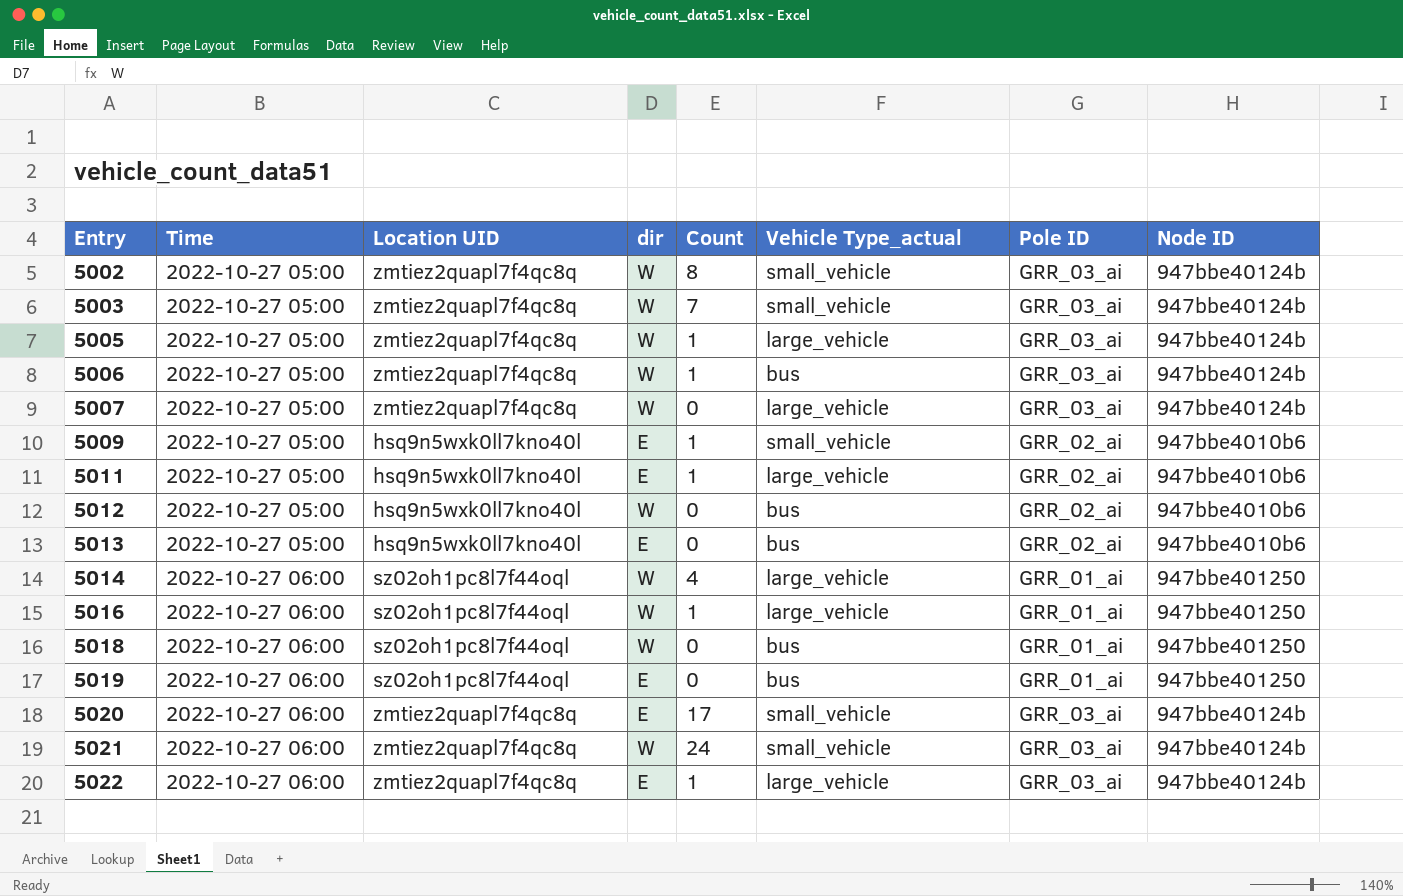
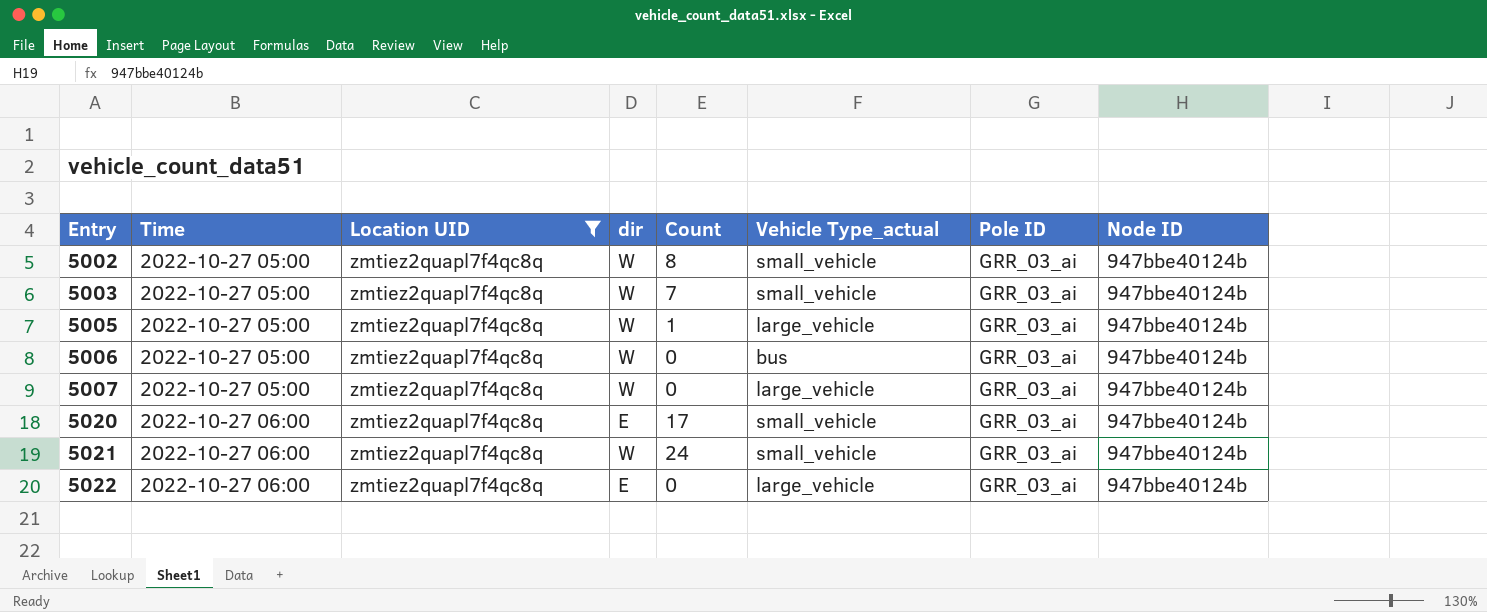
filter: none -> Location UID = zmtiez2quapl7f4qc8q
5006 | Count: 1 -> 0
5022 | Count: 1 -> 0

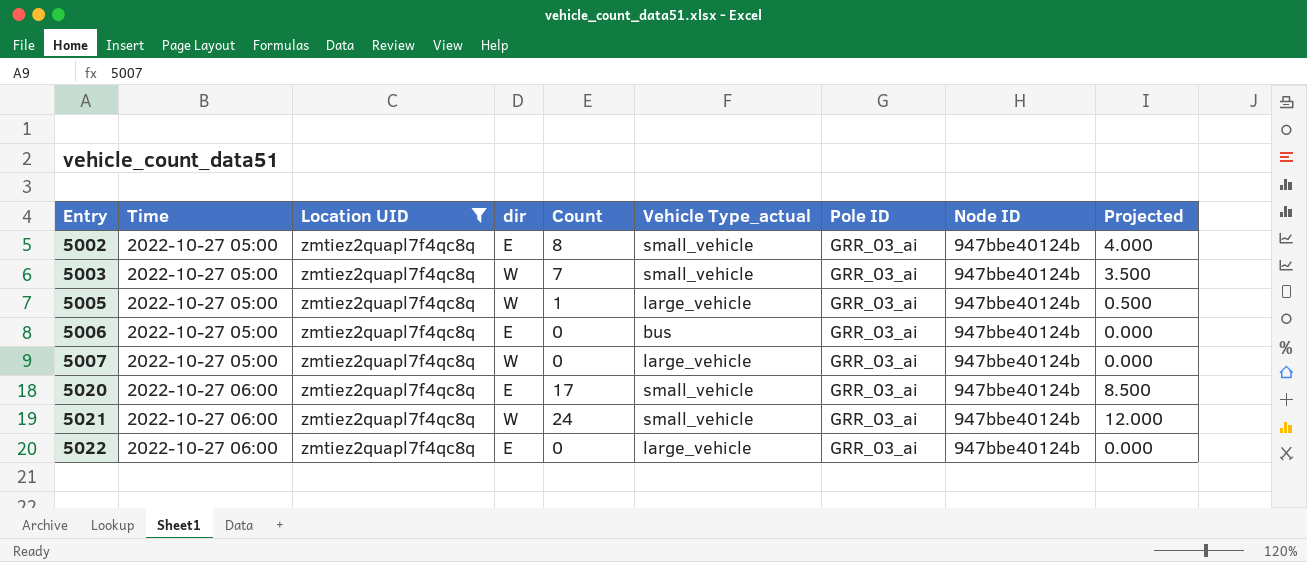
column Projected | formula: none -> [Count] * 0.5
5002 | dir: W -> E
5006 | dir: W -> E

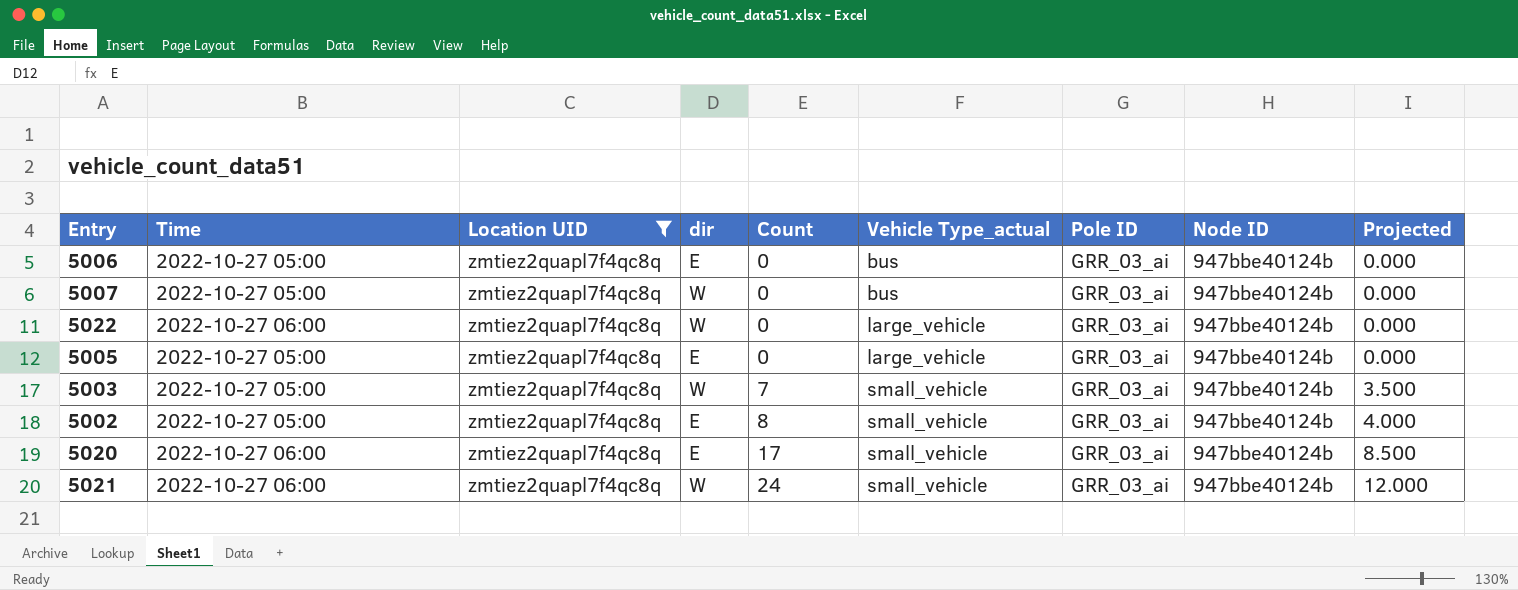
row order: Entry ascending -> Count ascending
5007 | Vehicle Type_actual: large_vehicle -> bus
5022 | dir: E -> W
5005 | dir: W -> E
5005 | Count: 1 -> 0
5005 | Projected: 0.500 -> 0.000

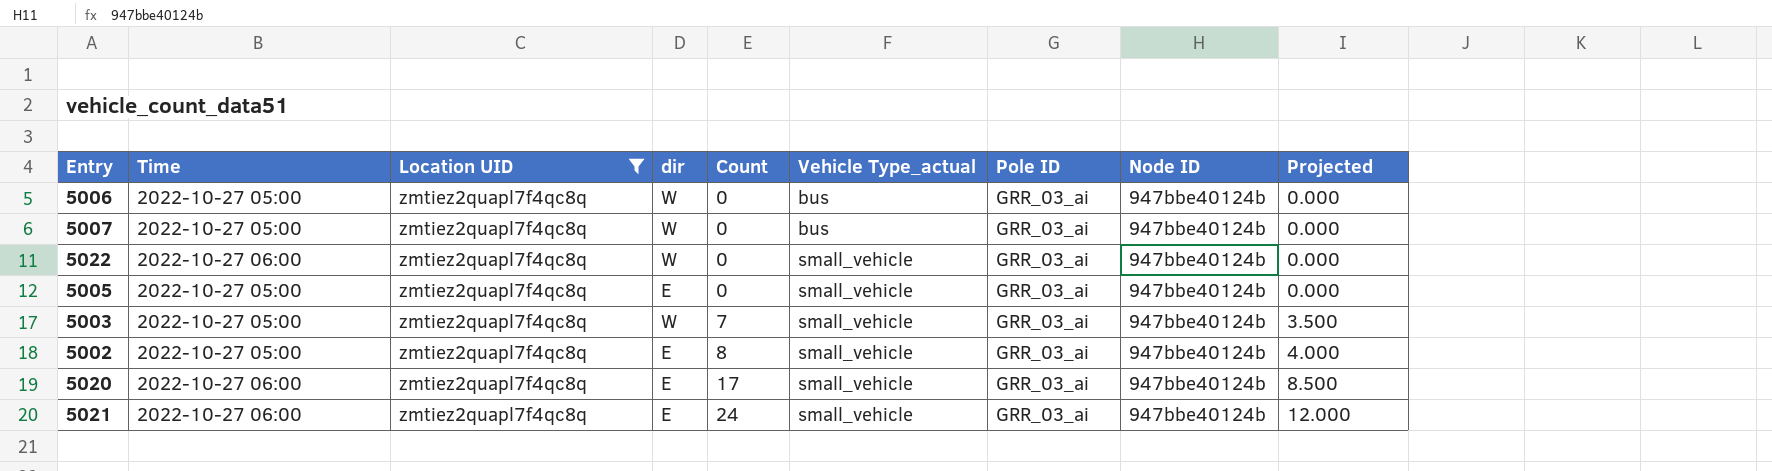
5006 | dir: E -> W
5022 | Vehicle Type_actual: large_vehicle -> small_vehicle
5005 | Vehicle Type_actual: large_vehicle -> small_vehicle
5021 | dir: W -> E

